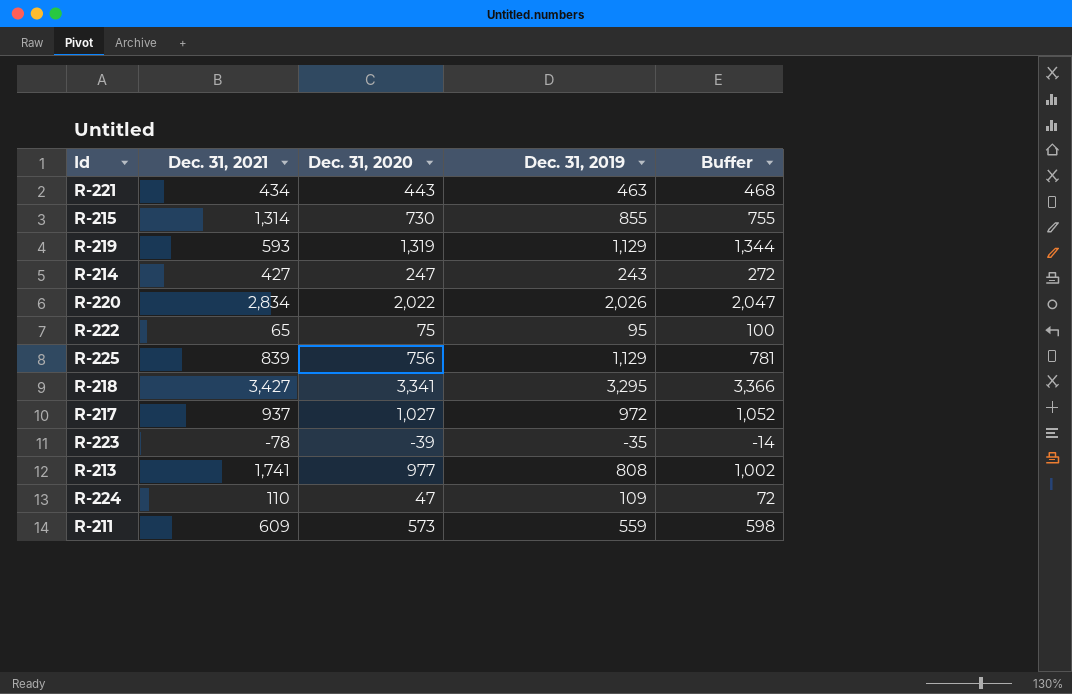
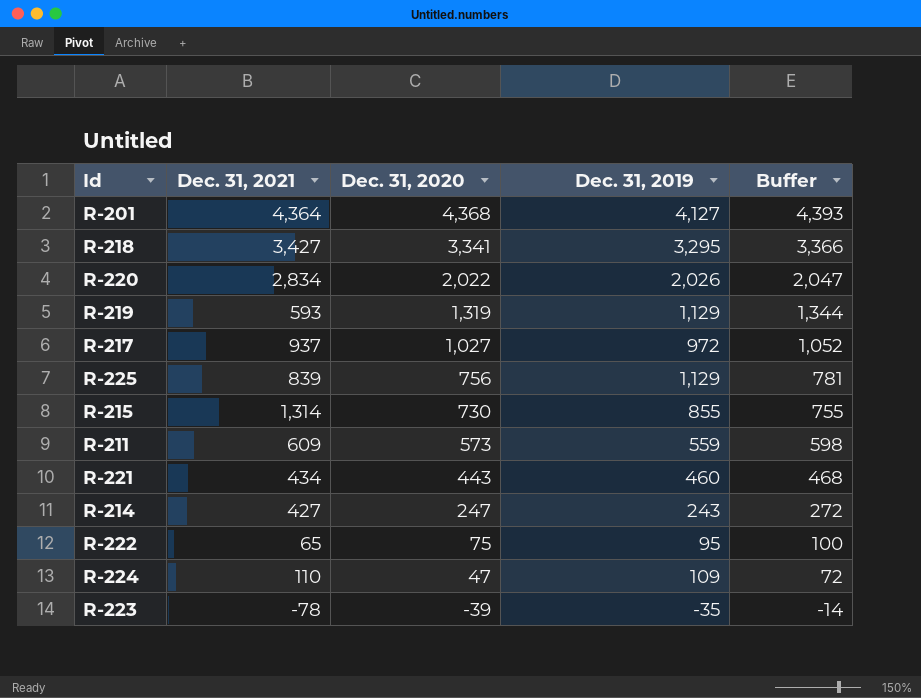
row order: none -> Dec. 31, 2020 descending
row R-213: 1,741 | 977 | 808 | 1,002 -> none
row R-201: none -> 4,364 | 4,368 | 4,127 | 4,393
R-221 | Dec. 31, 2019: 463 -> 460

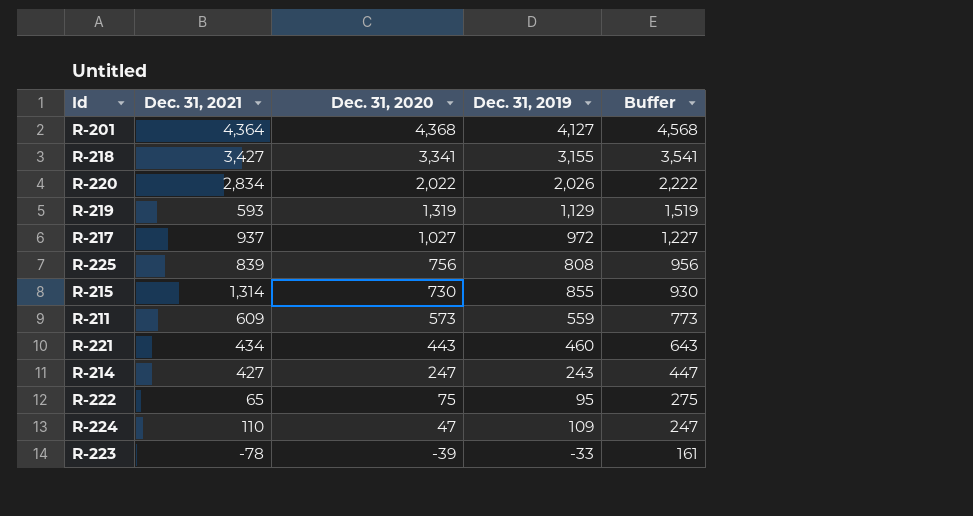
column Buffer | formula: [Dec. 31, 2020] + 25 -> [Dec. 31, 2020] + 200
R-218 | Dec. 31, 2019: 3,295 -> 3,155
R-225 | Dec. 31, 2019: 1,129 -> 808
R-223 | Dec. 31, 2019: -35 -> -33

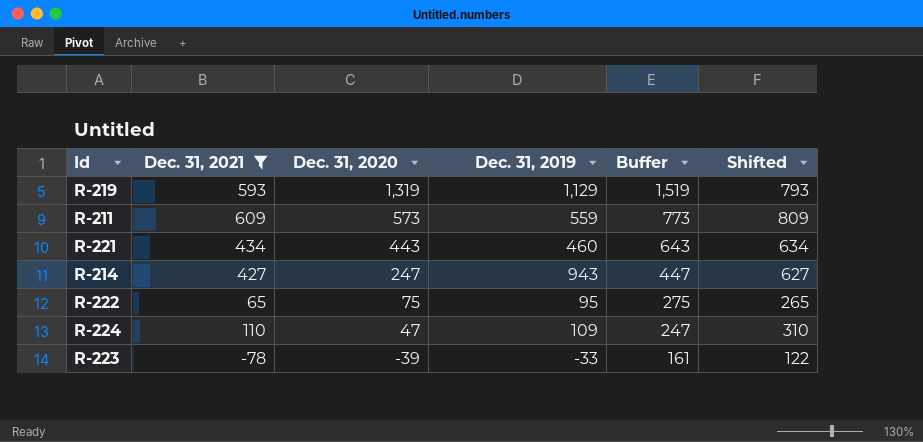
filter: none -> Dec. 31, 2021 <= 609
column Shifted | formula: none -> [Dec. 31, 2021] + 200
R-214 | Dec. 31, 2019: 243 -> 943

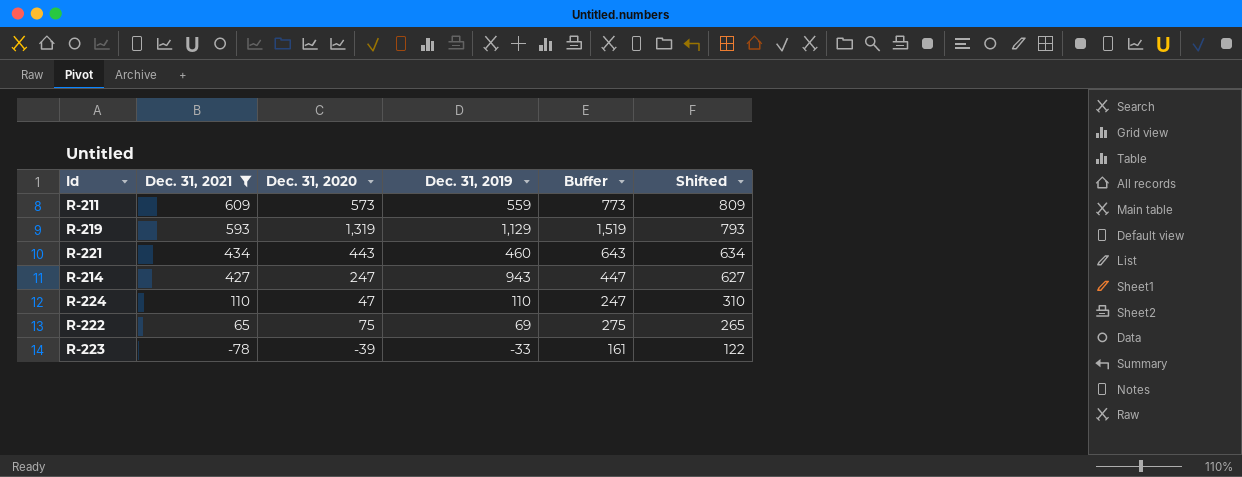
row order: Dec. 31, 2020 descending -> Dec. 31, 2021 descending
R-224 | Dec. 31, 2019: 109 -> 110
R-222 | Dec. 31, 2019: 95 -> 69

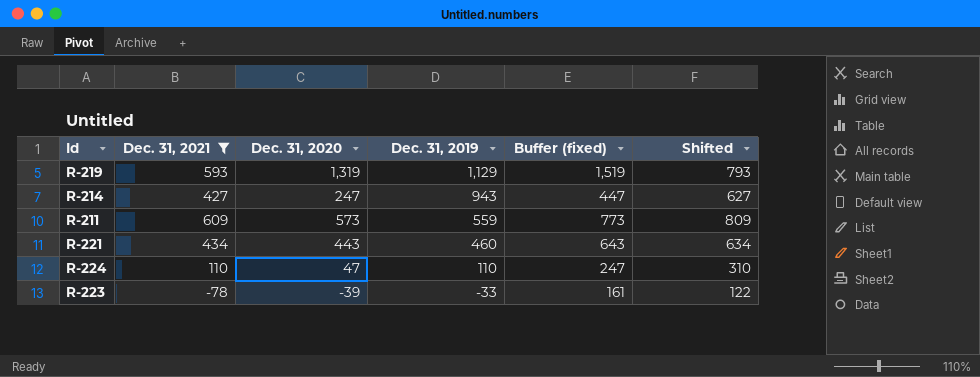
row order: Dec. 31, 2021 descending -> Dec. 31, 2019 descending
column name: Buffer -> Buffer (fixed)
row R-222: 65 | 75 | 69 | 275 | 265 -> none

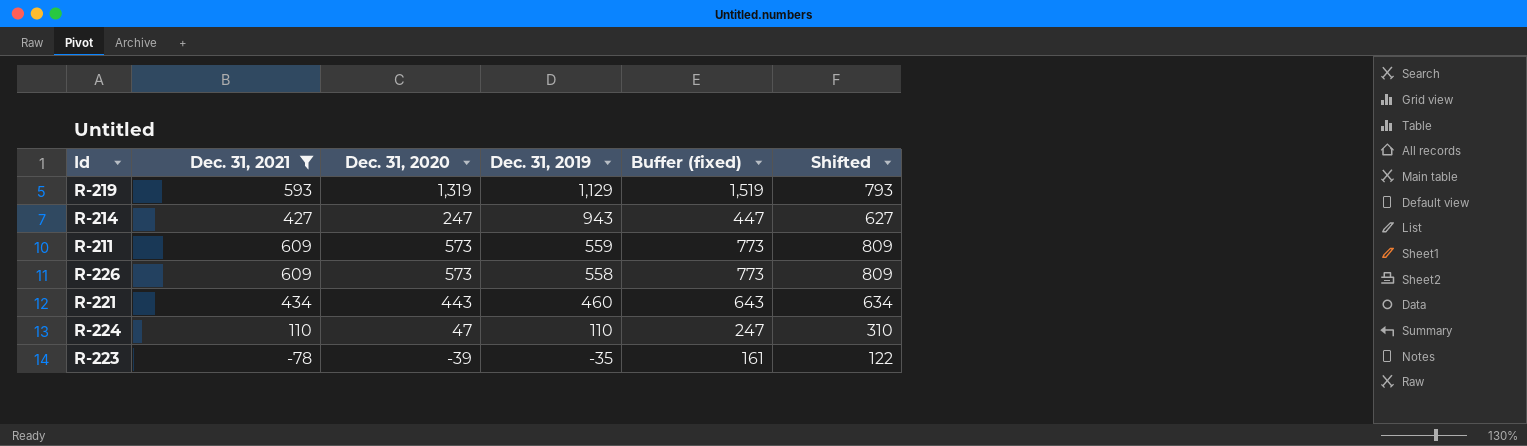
row R-226: none -> 609 | 573 | 558 | 773 | 809
R-223 | Dec. 31, 2019: -33 -> -35

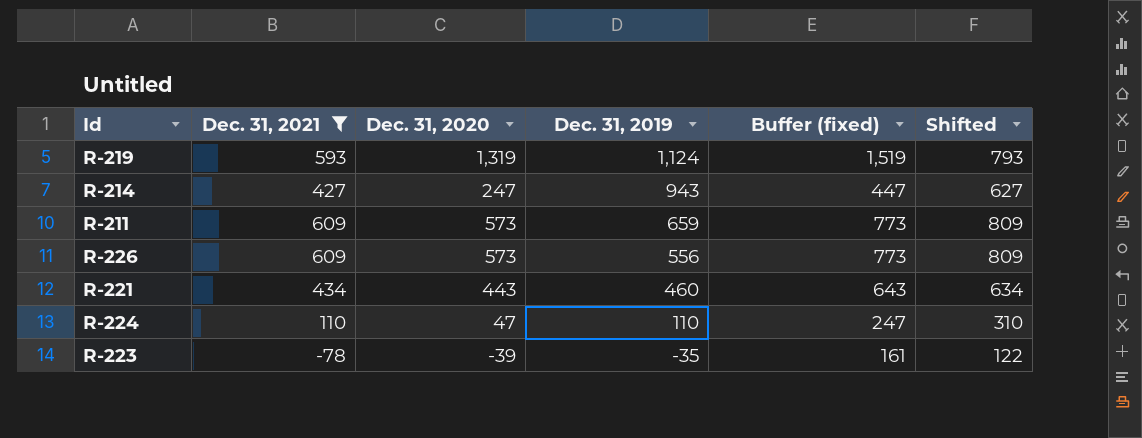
R-219 | Dec. 31, 2019: 1,129 -> 1,124
R-211 | Dec. 31, 2019: 559 -> 659
R-226 | Dec. 31, 2019: 558 -> 556

